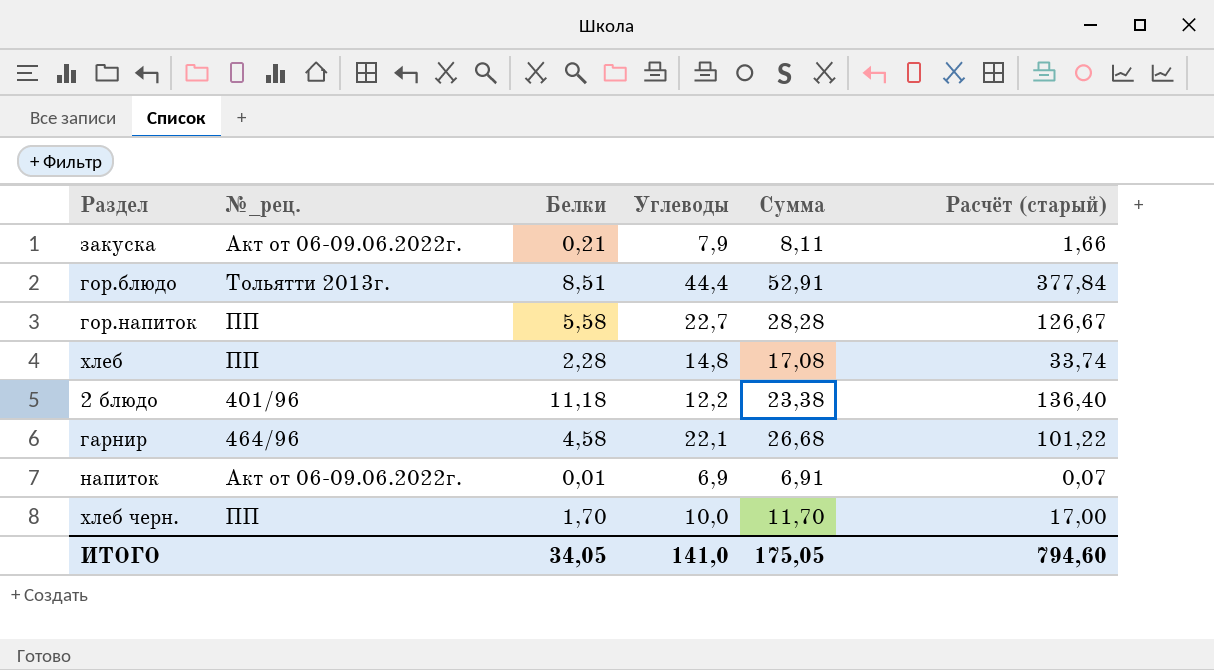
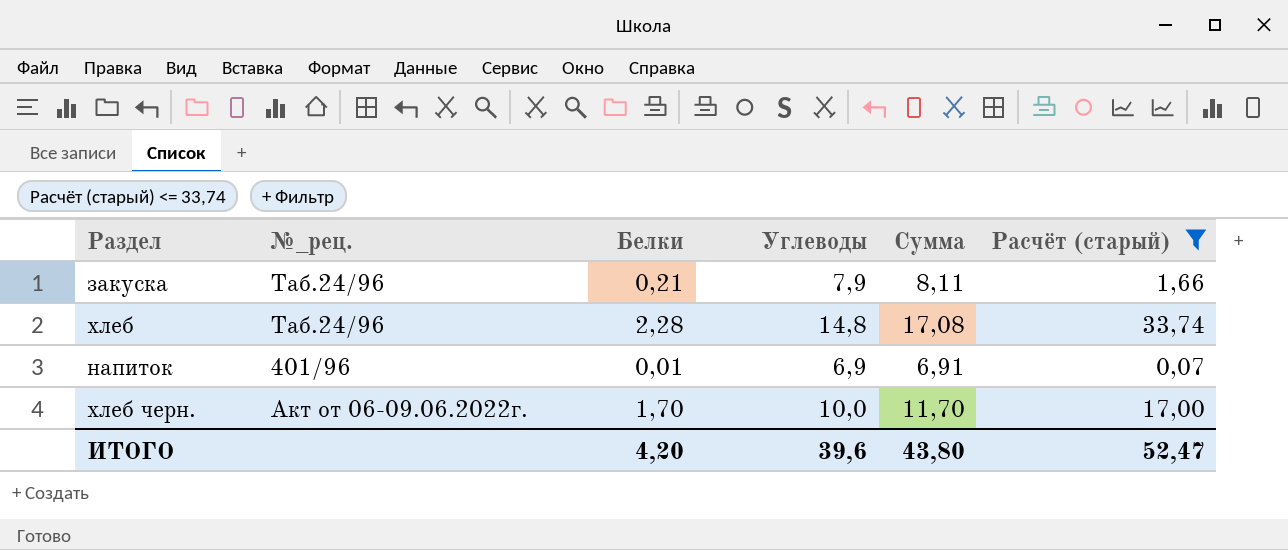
filter: none -> Расчёт (старый) <= 33,74
закуска | №_рец.: Акт от 06-09.06.2022г. -> Таб.24/96
хлеб | №_рец.: ПП -> Таб.24/96
напиток | №_рец.: Акт от 06-09.06.2022г. -> 401/96
хлеб черн. | №_рец.: ПП -> Акт от 06-09.06.2022г.
ИТОГО | Белки: 34,05 -> 4,20
ИТОГО | Углеводы: 141,0 -> 39,6
ИТОГО | Сумма: 175,05 -> 43,80
ИТОГО | Расчёт (старый): 794,60 -> 52,47

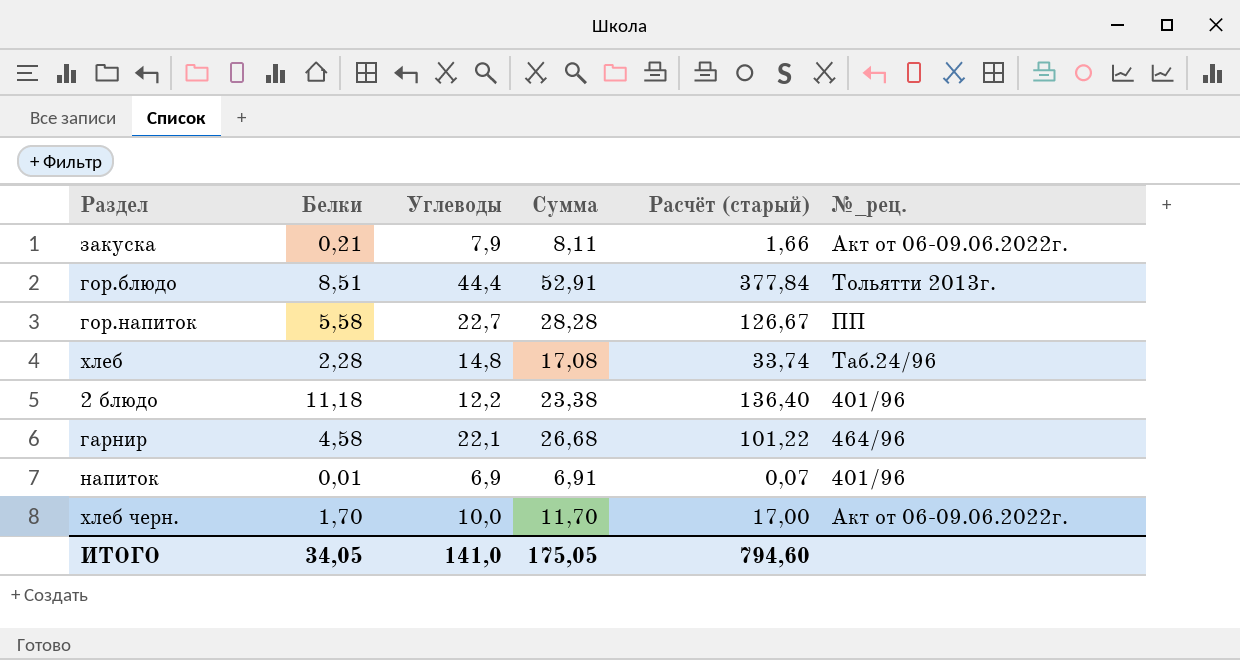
filter: Расчёт (старый) <= 33,74 -> none
column №_рец. | position: 2 -> 6
закуска | №_рец.: Таб.24/96 -> Акт от 06-09.06.2022г.
ИТОГО | Белки: 4,20 -> 34,05
ИТОГО | Углеводы: 39,6 -> 141,0
ИТОГО | Сумма: 43,80 -> 175,05
ИТОГО | Расчёт (старый): 52,47 -> 794,60

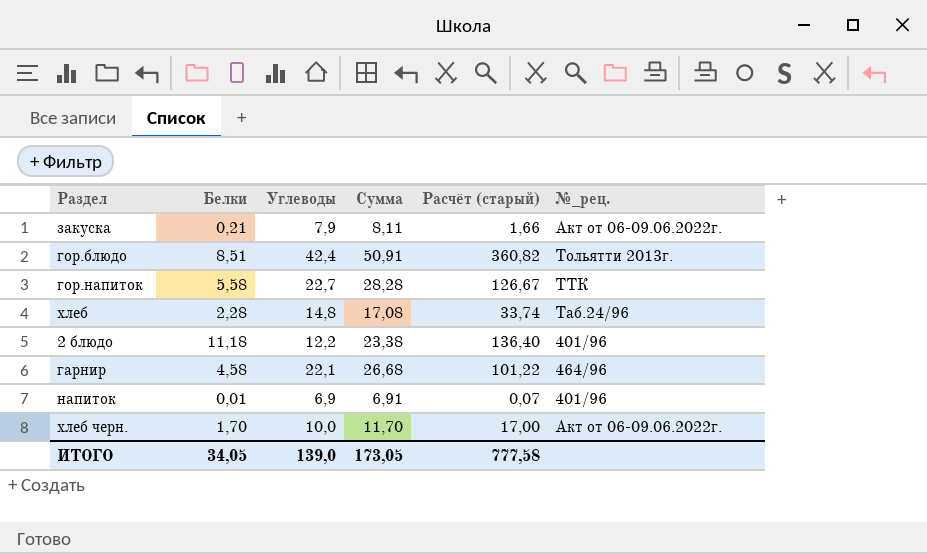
гор.блюдо | Углеводы: 44,4 -> 42,4
гор.блюдо | Сумма: 52,91 -> 50,91
гор.блюдо | Расчёт (старый): 377,84 -> 360,82
гор.напиток | №_рец.: ПП -> ТТК
ИТОГО | Углеводы: 141,0 -> 139,0
ИТОГО | Сумма: 175,05 -> 173,05
ИТОГО | Расчёт (старый): 794,60 -> 777,58

